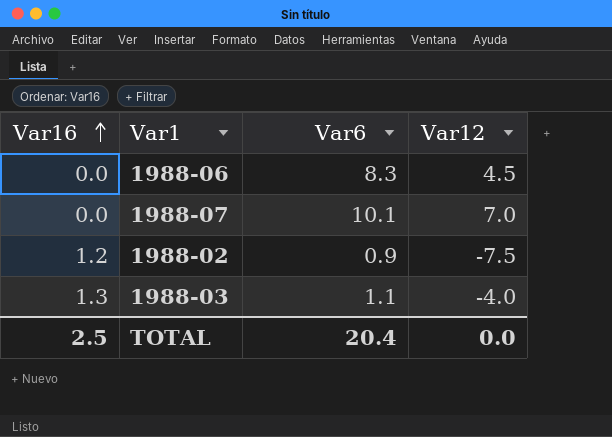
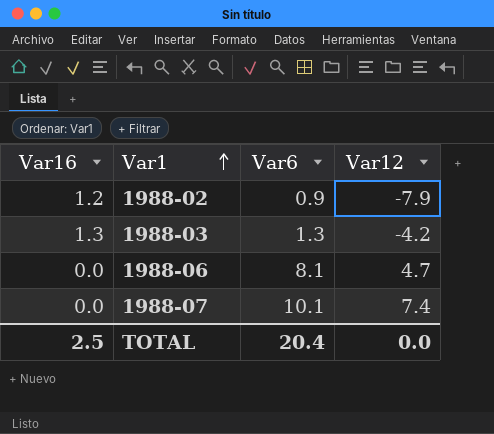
row order: Var16 ascending -> Var1 ascending
1988-02 | Var12: -7.5 -> -7.9
1988-03 | Var6: 1.1 -> 1.3
1988-03 | Var12: -4.0 -> -4.2
1988-06 | Var6: 8.3 -> 8.1
1988-06 | Var12: 4.5 -> 4.7
1988-07 | Var12: 7.0 -> 7.4

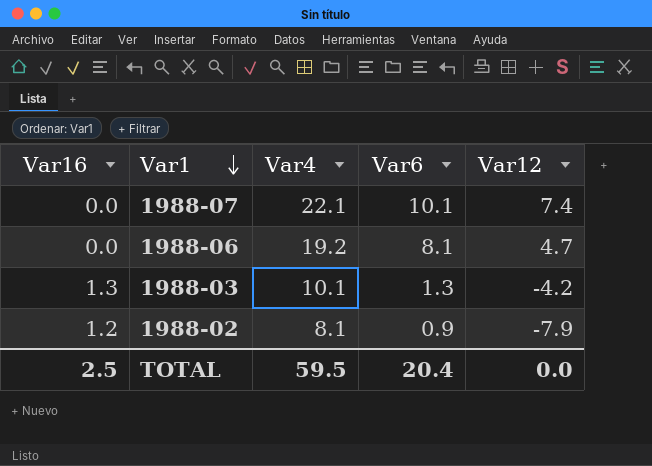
row order: Var1 ascending -> Var1 descending
column Var4 | position: none -> 3

